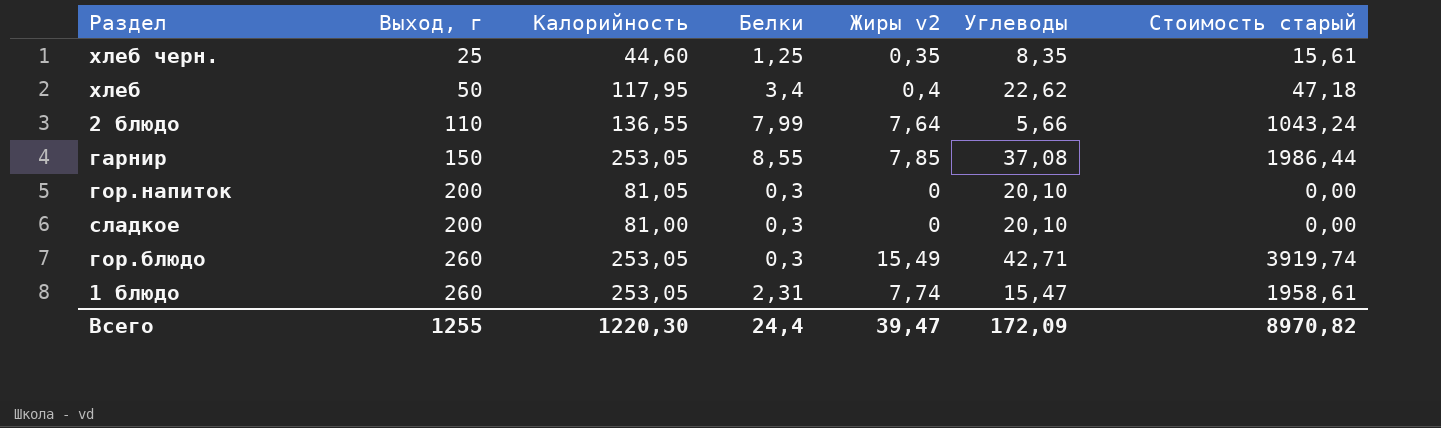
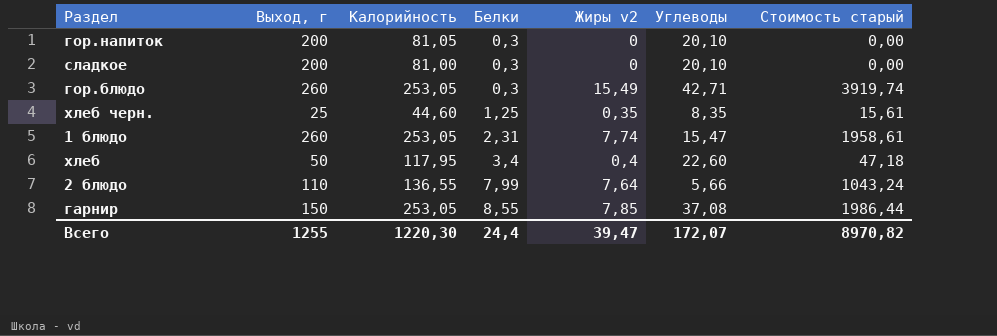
row order: Выход, г ascending -> Белки ascending
хлеб | Углеводы: 22,62 -> 22,60
Всего | Углеводы: 172,09 -> 172,07

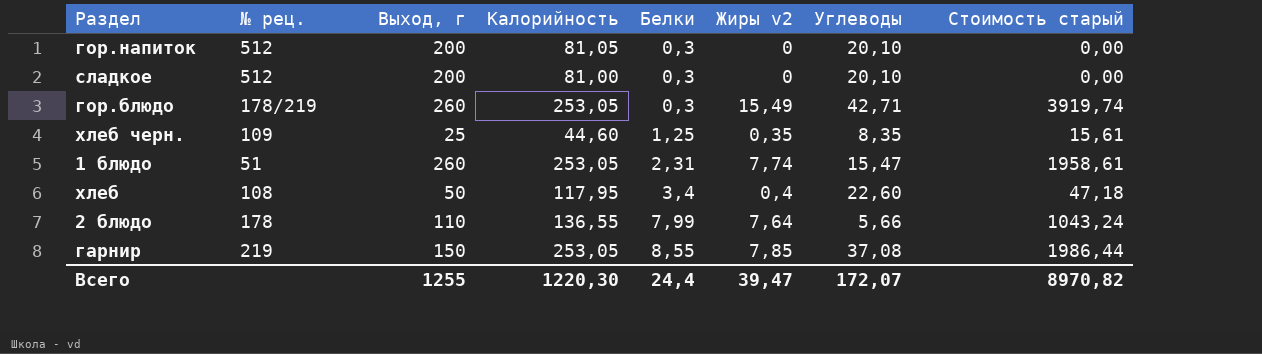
column № рец. | position: none -> 2

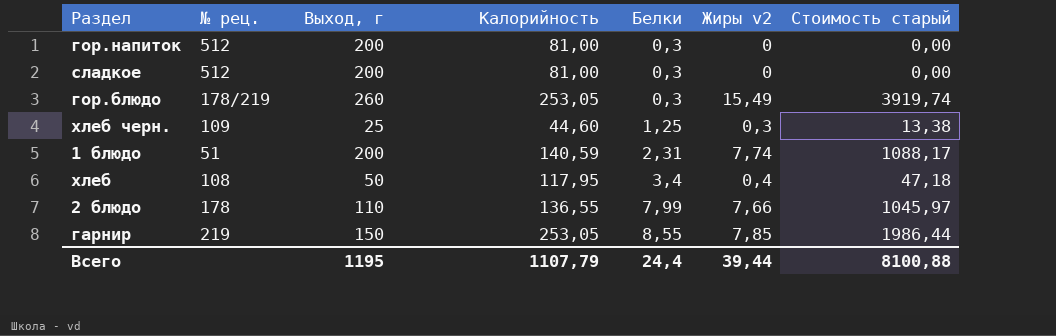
column Углеводы | position: 7 -> none
гор.напиток | Калорийность: 81,05 -> 81,00
хлеб черн. | Жиры v2: 0,35 -> 0,3
хлеб черн. | Стоимость старый: 15,61 -> 13,38
1 блюдо | Выход, г: 260 -> 200
1 блюдо | Калорийность: 253,05 -> 140,59
1 блюдо | Стоимость старый: 1958,61 -> 1088,17
2 блюдо | Жиры v2: 7,64 -> 7,66
2 блюдо | Стоимость старый: 1043,24 -> 1045,97
Всего | Выход, г: 1255 -> 1195
Всего | Калорийность: 1220,30 -> 1107,79
Всего | Жиры v2: 39,47 -> 39,44
Всего | Стоимость старый: 8970,82 -> 8100,88

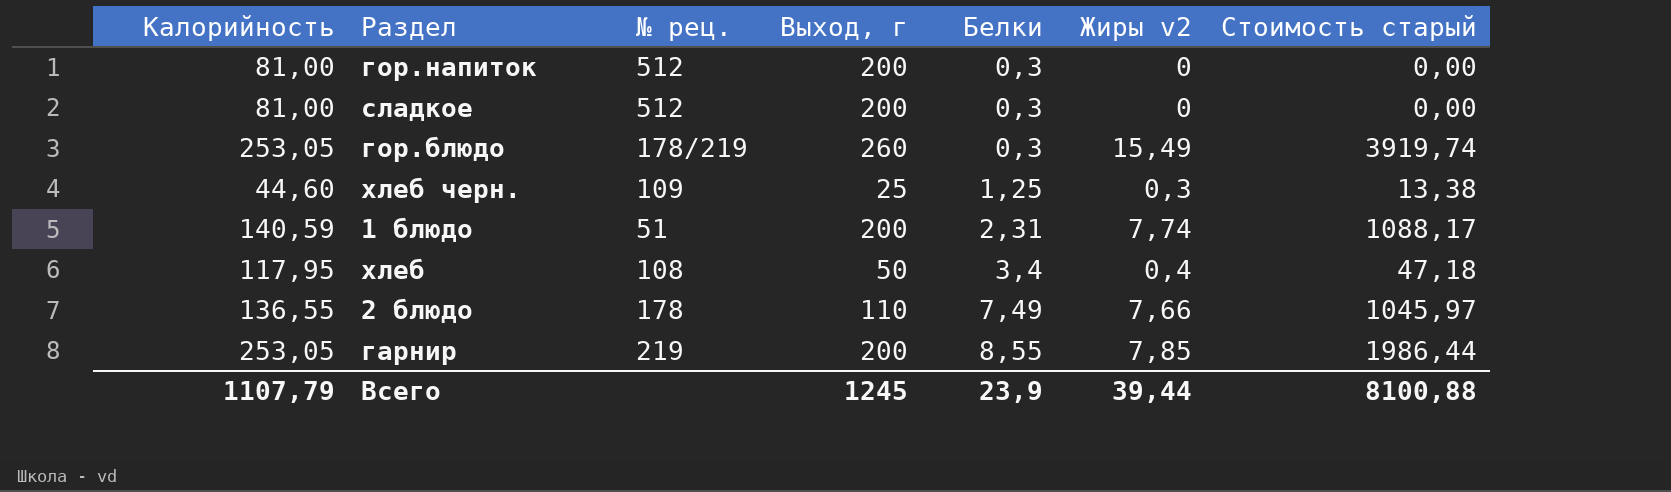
column Калорийность | position: 4 -> 1
2 блюдо | Белки: 7,99 -> 7,49
гарнир | Выход, г: 150 -> 200
Всего | Выход, г: 1195 -> 1245
Всего | Белки: 24,4 -> 23,9

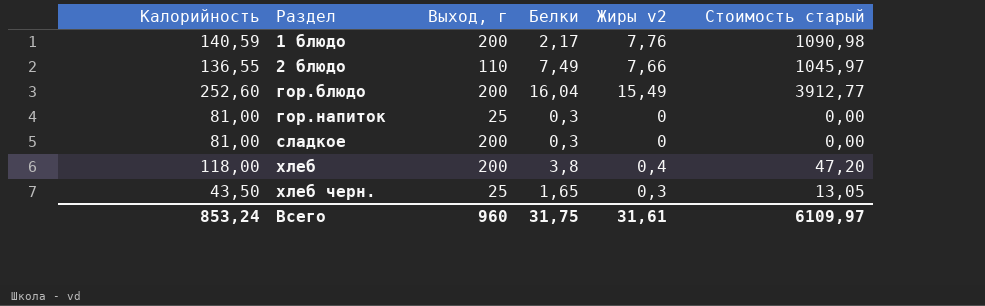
row order: Белки ascending -> Раздел ascending
column № рец. | position: 3 -> none
row гарнир: 253,05 | 219 | 200 | 8,55 | 7,85 | 1986,44 -> none
1 блюдо | Белки: 2,31 -> 2,17
1 блюдо | Жиры v2: 7,74 -> 7,76
1 блюдо | Стоимость старый: 1088,17 -> 1090,98
гор.блюдо | Калорийность: 253,05 -> 252,60
гор.блюдо | Выход, г: 260 -> 200
гор.блюдо | Белки: 0,3 -> 16,04
гор.блюдо | Стоимость старый: 3919,74 -> 3912,77
гор.напиток | Выход, г: 200 -> 25
хлеб | Калорийность: 117,95 -> 118,00
хлеб | Выход, г: 50 -> 200
хлеб | Белки: 3,4 -> 3,8
хлеб | Стоимость старый: 47,18 -> 47,20
хлеб черн. | Калорийность: 44,60 -> 43,50
хлеб черн. | Белки: 1,25 -> 1,65
хлеб черн. | Стоимость старый: 13,38 -> 13,05
Всего | Калорийность: 1107,79 -> 853,24
Всего | Выход, г: 1245 -> 960
Всего | Белки: 23,9 -> 31,75
Всего | Жиры v2: 39,44 -> 31,61
Всего | Стоимость старый: 8100,88 -> 6109,97

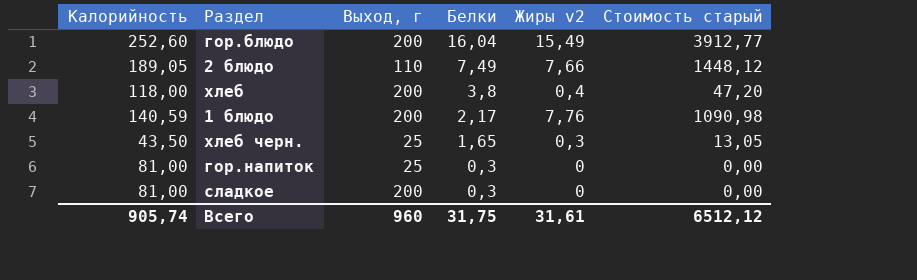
row order: Раздел ascending -> Белки descending
2 блюдо | Калорийность: 136,55 -> 189,05
2 блюдо | Стоимость старый: 1045,97 -> 1448,12
Всего | Калорийность: 853,24 -> 905,74
Всего | Стоимость старый: 6109,97 -> 6512,12

